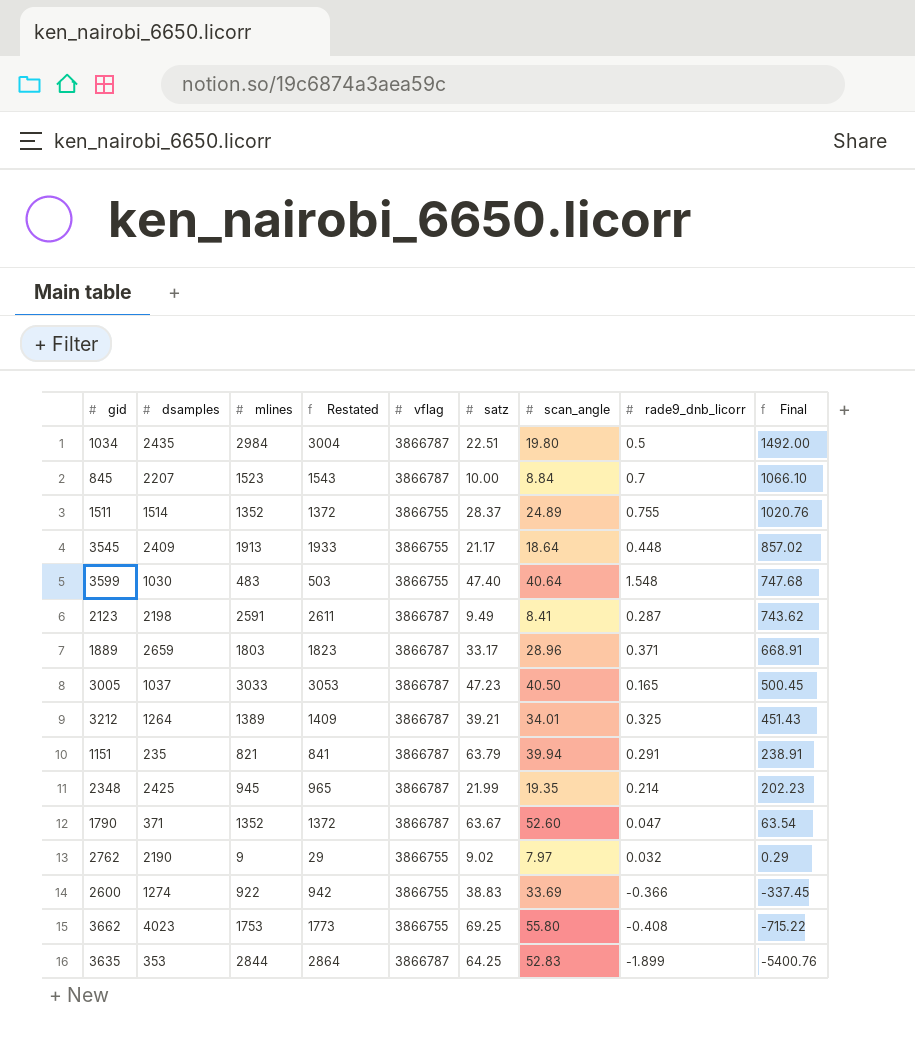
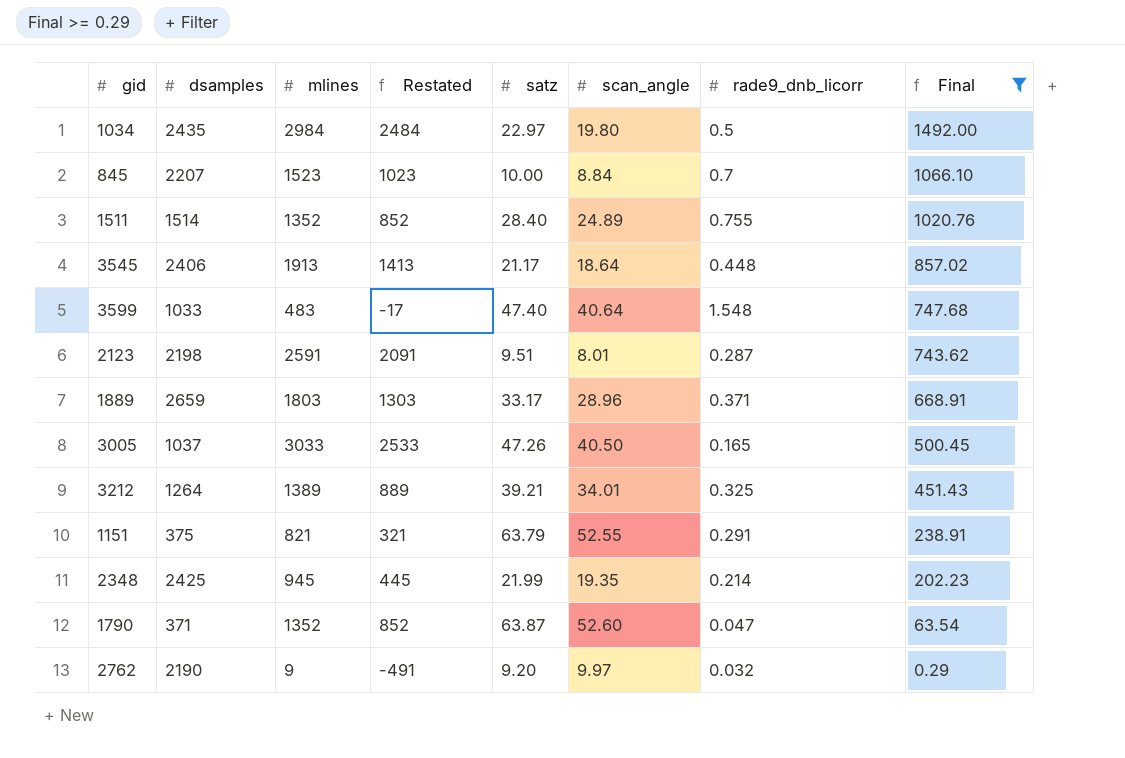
filter: none -> Final >= 0.29
column vflag | position: 5 -> none
column Restated | formula: [mlines] + 20 -> [mlines] - 500
1034 | satz: 22.51 -> 22.97
1511 | satz: 28.37 -> 28.40
3545 | dsamples: 2409 -> 2406
3599 | dsamples: 1030 -> 1033
2123 | satz: 9.49 -> 9.51
2123 | scan_angle: 8.41 -> 8.01
3005 | satz: 47.23 -> 47.26
1151 | dsamples: 235 -> 375
1151 | scan_angle: 39.94 -> 52.55
1790 | satz: 63.67 -> 63.87
2762 | satz: 9.02 -> 9.20
2762 | scan_angle: 7.97 -> 9.97

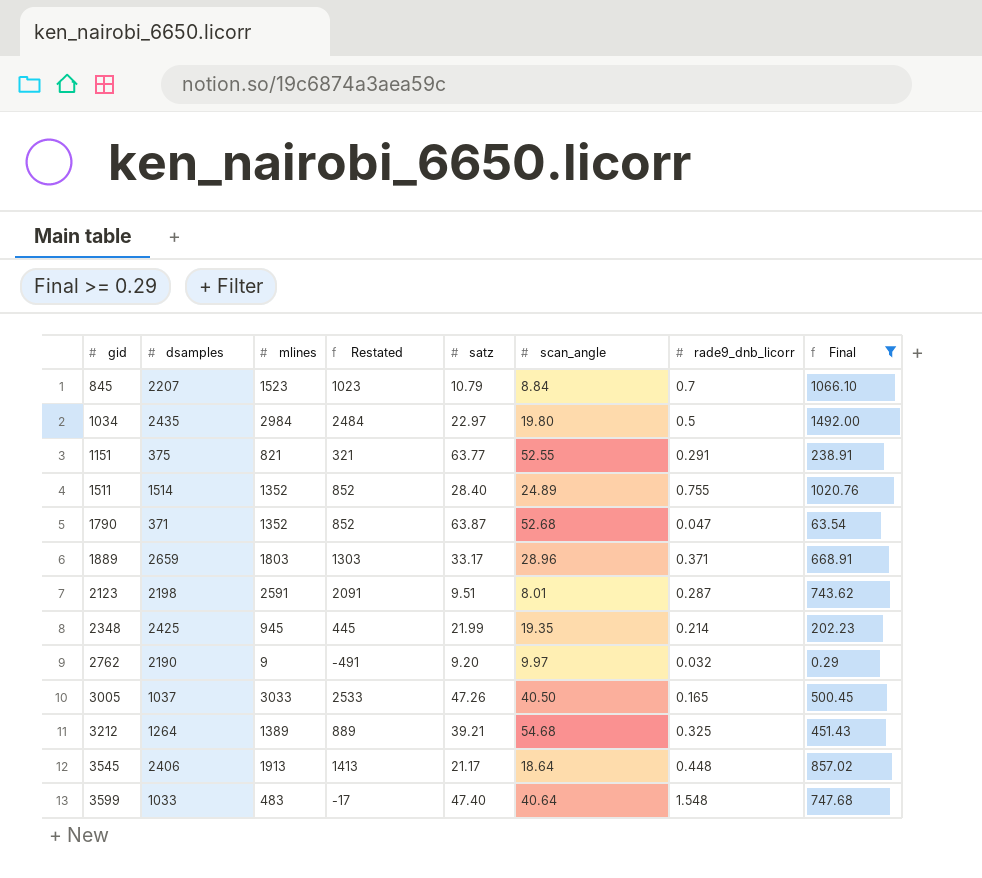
row order: Final descending -> gid ascending
845 | satz: 10.00 -> 10.79
1151 | satz: 63.79 -> 63.77
1790 | scan_angle: 52.60 -> 52.68
3212 | scan_angle: 34.01 -> 54.68

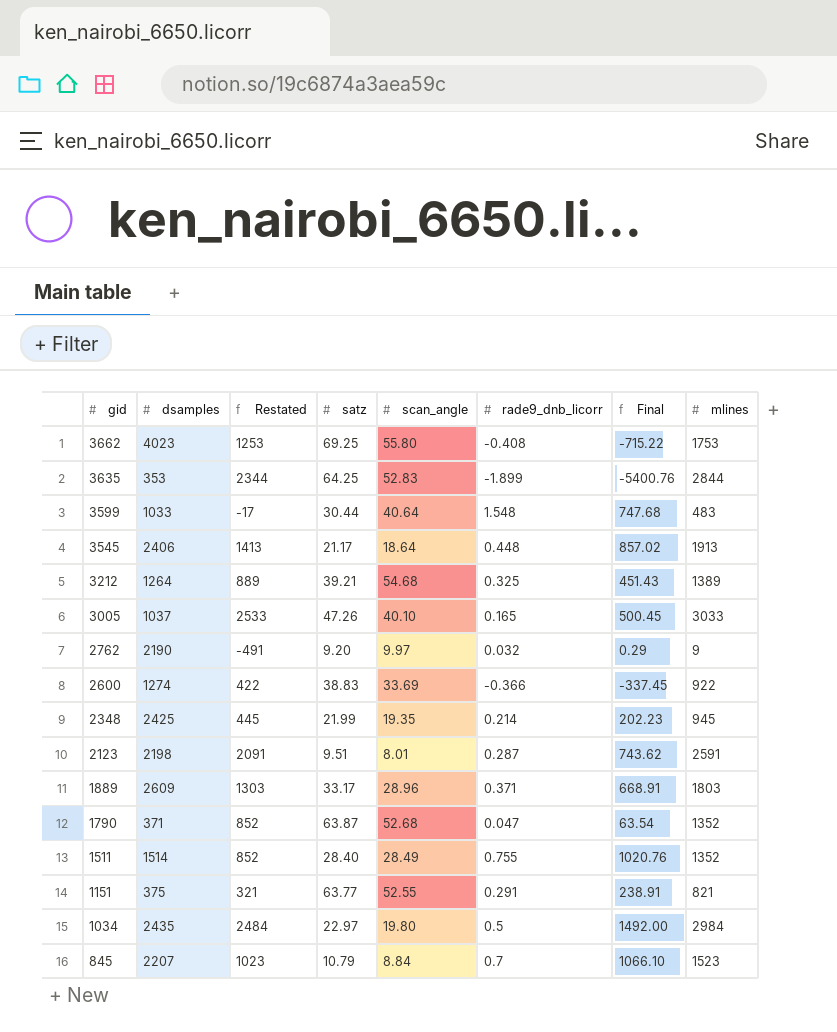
filter: Final >= 0.29 -> none
row order: gid ascending -> gid descending
column mlines | position: 3 -> 8
3599 | satz: 47.40 -> 30.44
3005 | scan_angle: 40.50 -> 40.10
1889 | dsamples: 2659 -> 2609
1511 | scan_angle: 24.89 -> 28.49

